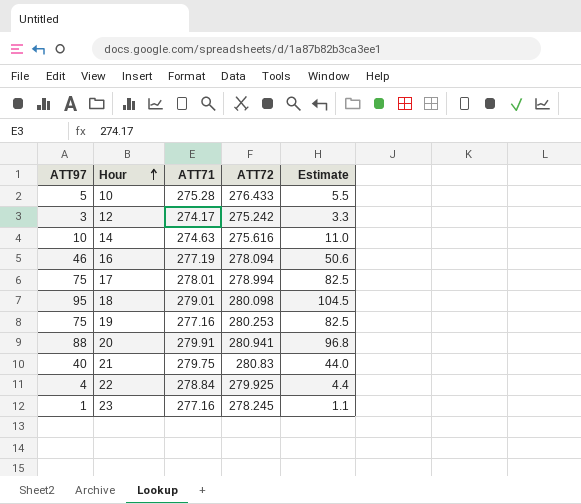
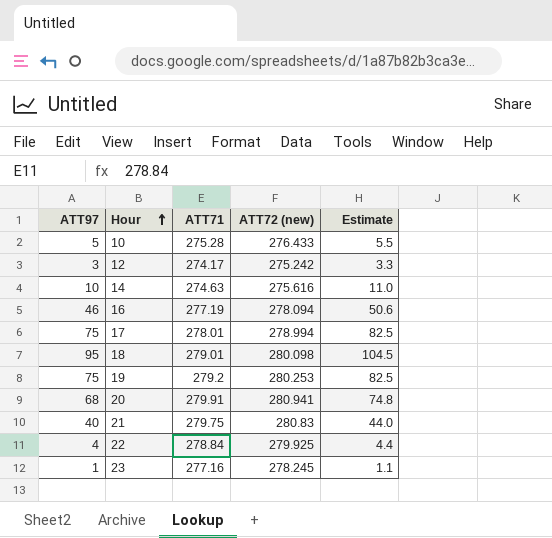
column name: ATT72 -> ATT72 (new)
19 | ATT71: 277.16 -> 279.2
20 | ATT97: 88 -> 68
20 | Estimate: 96.8 -> 74.8

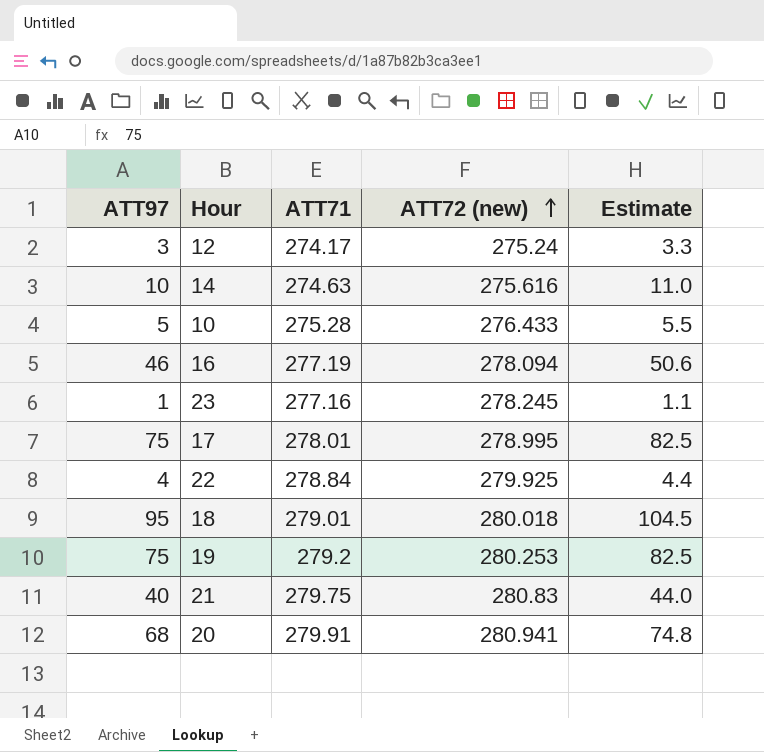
row order: Hour ascending -> ATT72 (new) ascending
12 | ATT72 (new): 275.242 -> 275.24
17 | ATT72 (new): 278.994 -> 278.995
18 | ATT72 (new): 280.098 -> 280.018

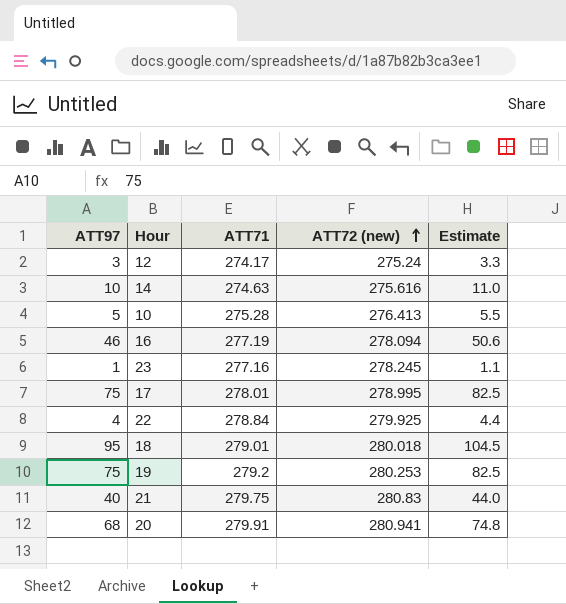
10 | ATT72 (new): 276.433 -> 276.413

